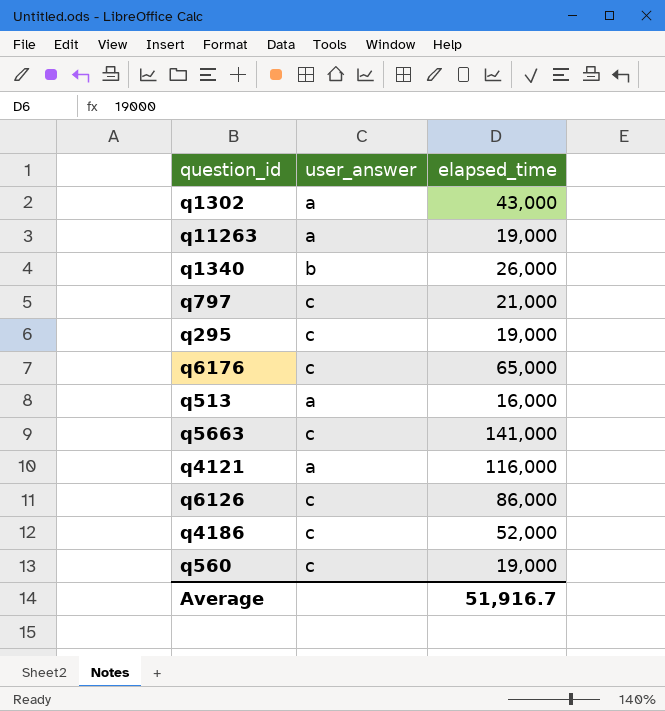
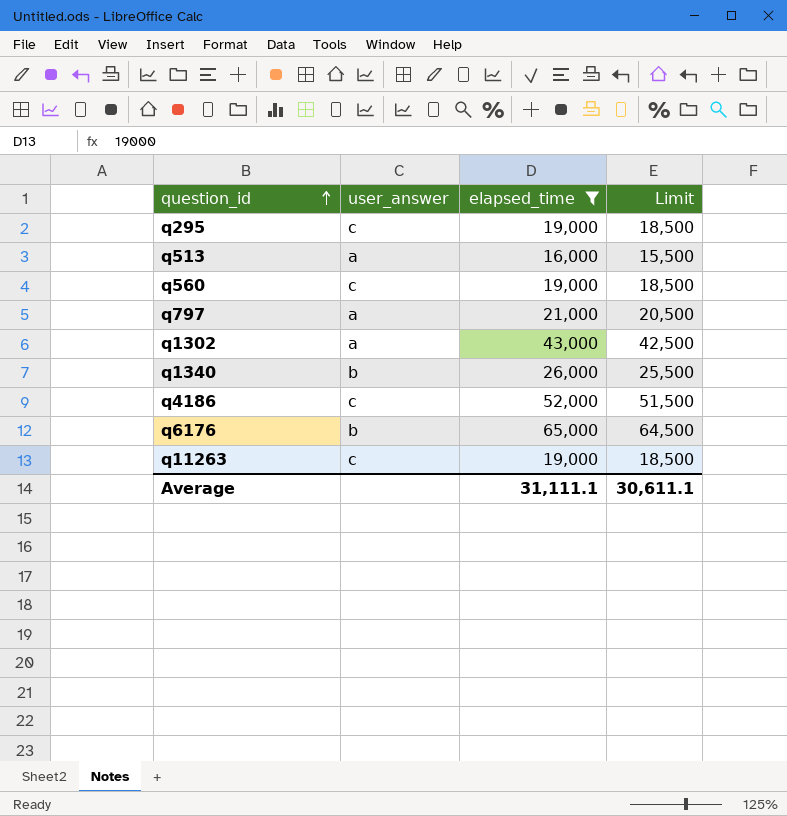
filter: none -> elapsed_time <= 65,000
row order: none -> question_id ascending
column Limit | formula: none -> [elapsed_time] - 500
q797 | user_answer: c -> a
q6176 | user_answer: c -> b
q11263 | user_answer: a -> c
Average | elapsed_time: 51,916.7 -> 31,111.1

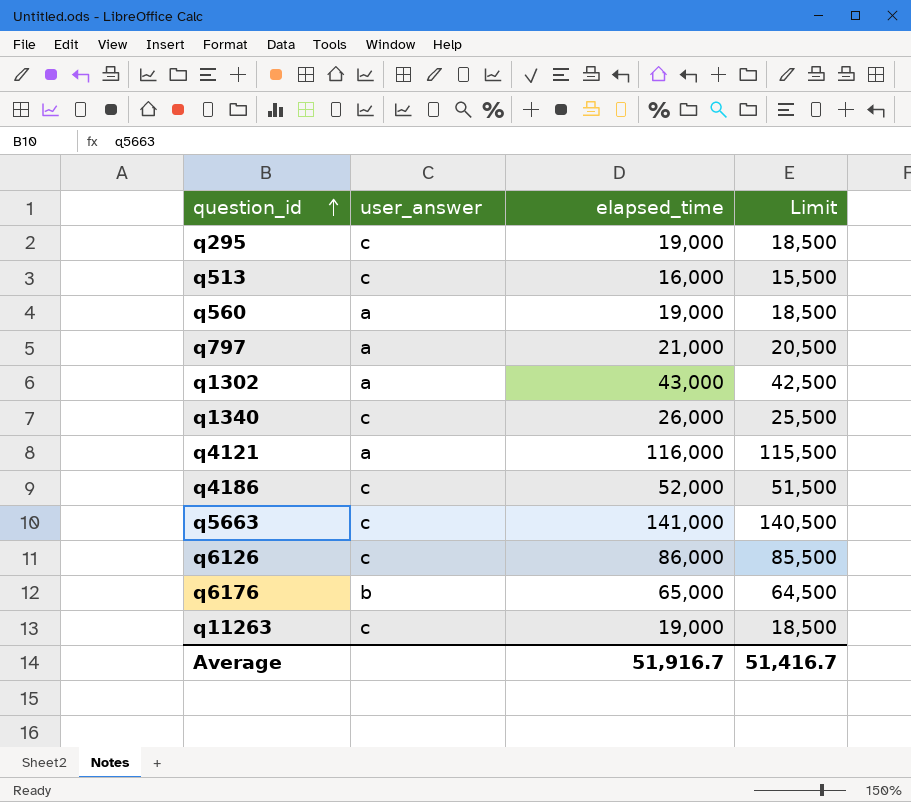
filter: elapsed_time <= 65,000 -> none
q513 | user_answer: a -> c
q560 | user_answer: c -> a
q1340 | user_answer: b -> c
Average | elapsed_time: 31,111.1 -> 51,916.7
Average | Limit: 30,611.1 -> 51,416.7

